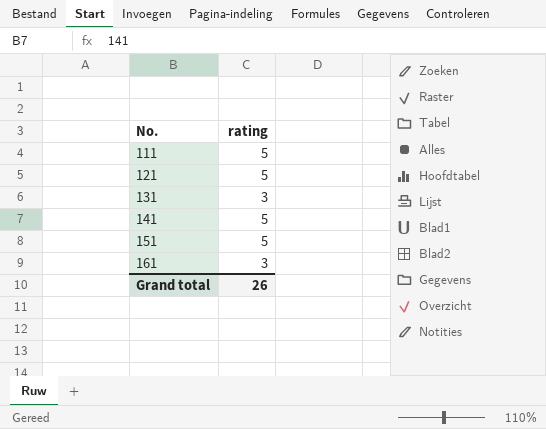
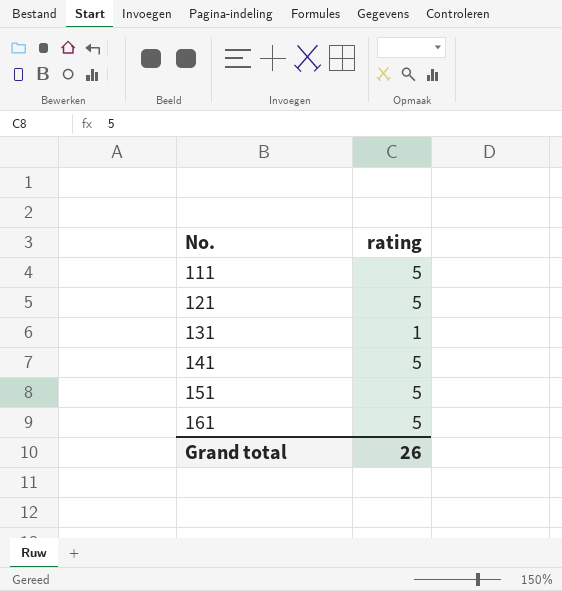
131 | rating: 3 -> 1
161 | rating: 3 -> 5

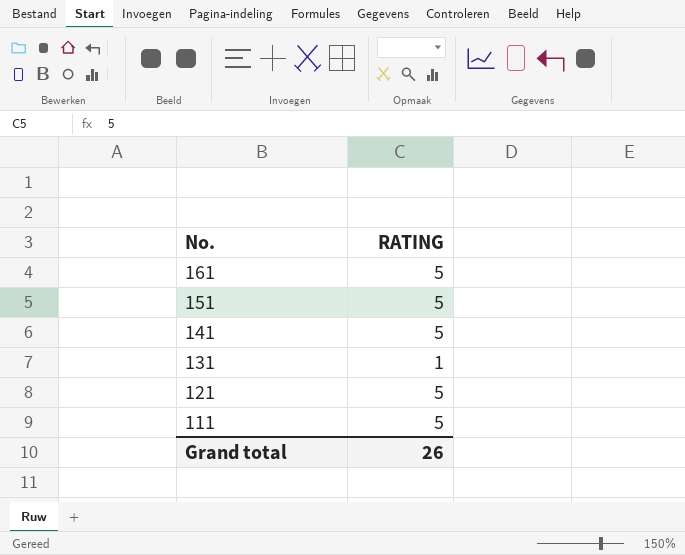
row order: No. ascending -> No. descending
column name: rating -> RATING

